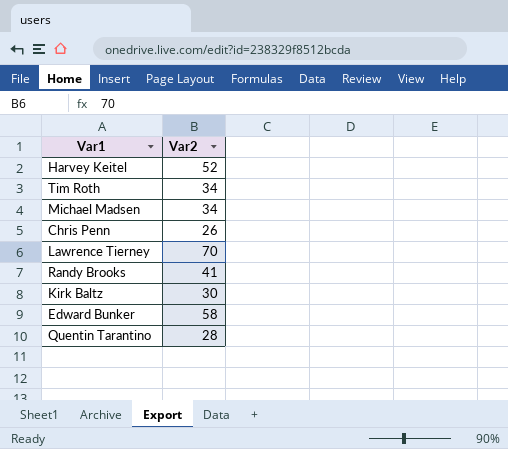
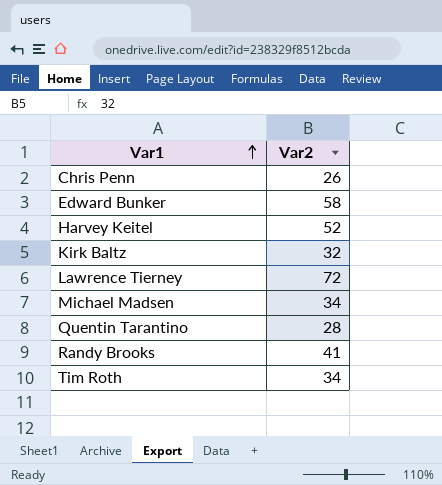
row order: none -> Var1 ascending
Kirk Baltz | Var2: 30 -> 32
Lawrence Tierney | Var2: 70 -> 72

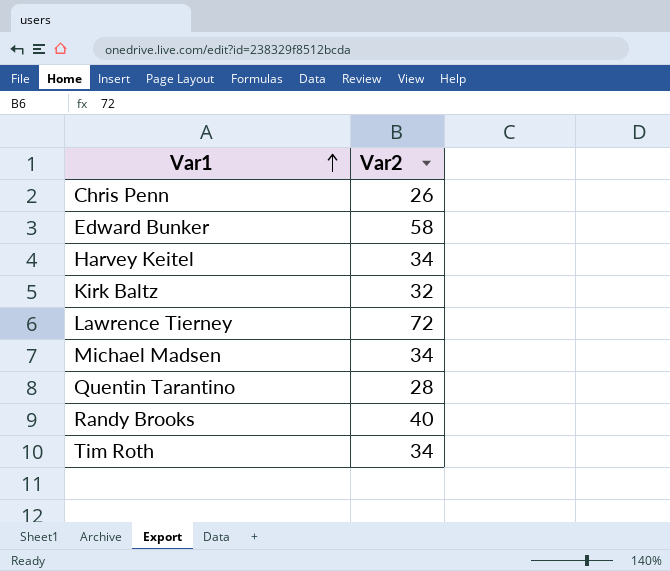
Harvey Keitel | Var2: 52 -> 34
Randy Brooks | Var2: 41 -> 40

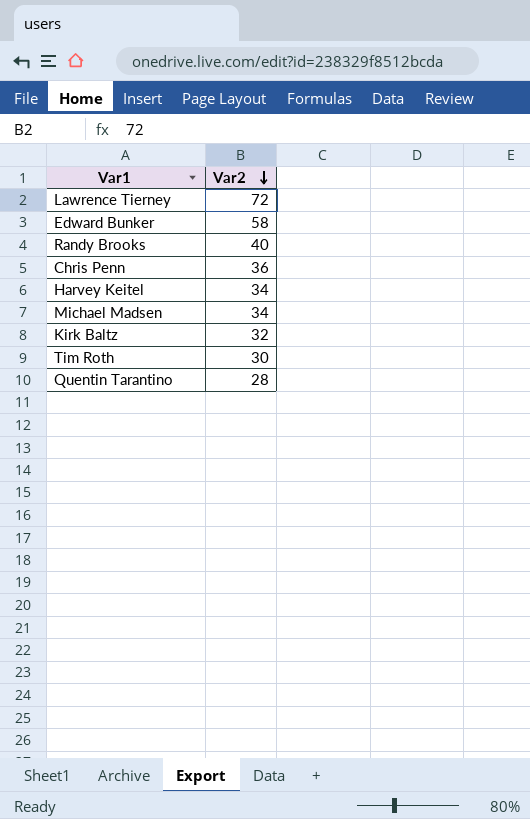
row order: Var1 ascending -> Var2 descending
Chris Penn | Var2: 26 -> 36
Tim Roth | Var2: 34 -> 30

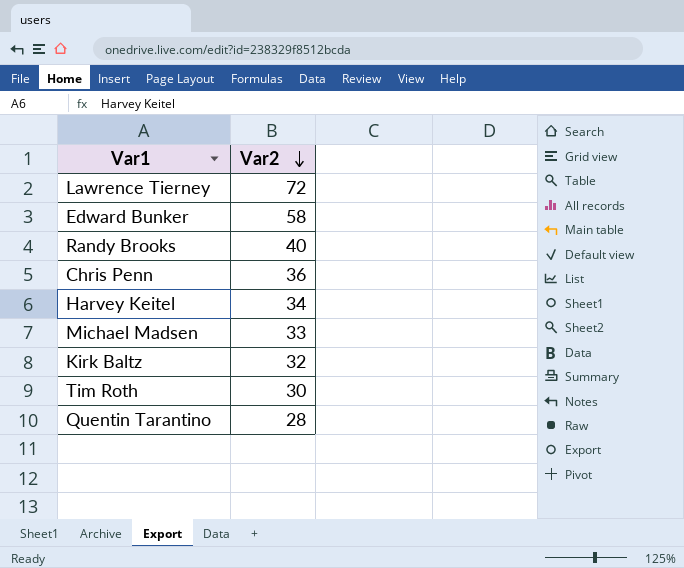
Michael Madsen | Var2: 34 -> 33

